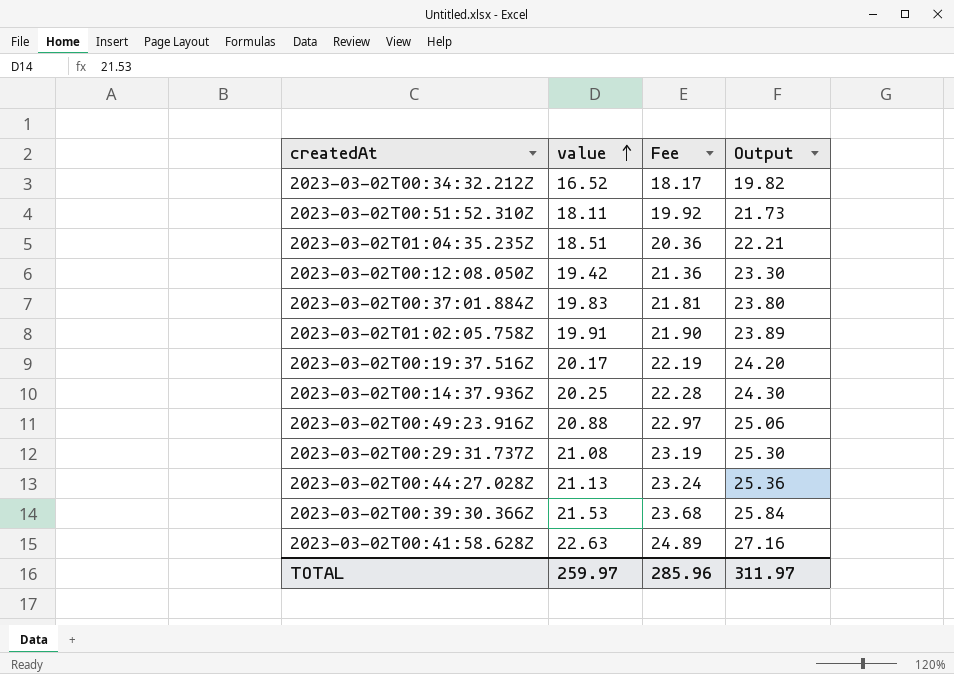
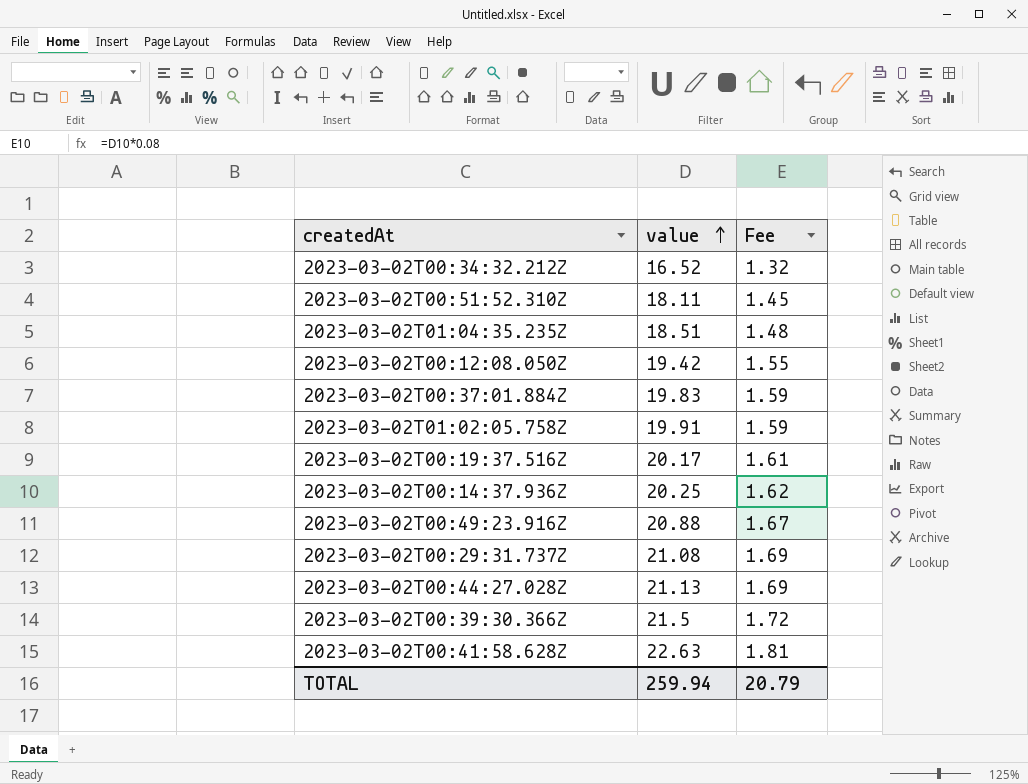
column Output | formula: [value] * 1.2 -> none
column Fee | formula: [value] * 1.1 -> [value] * 0.08
2023-03-02T00:39:30.366Z | value: 21.53 -> 21.5
TOTAL | value: 259.97 -> 259.94
TOTAL | Fee: 285.96 -> 20.79

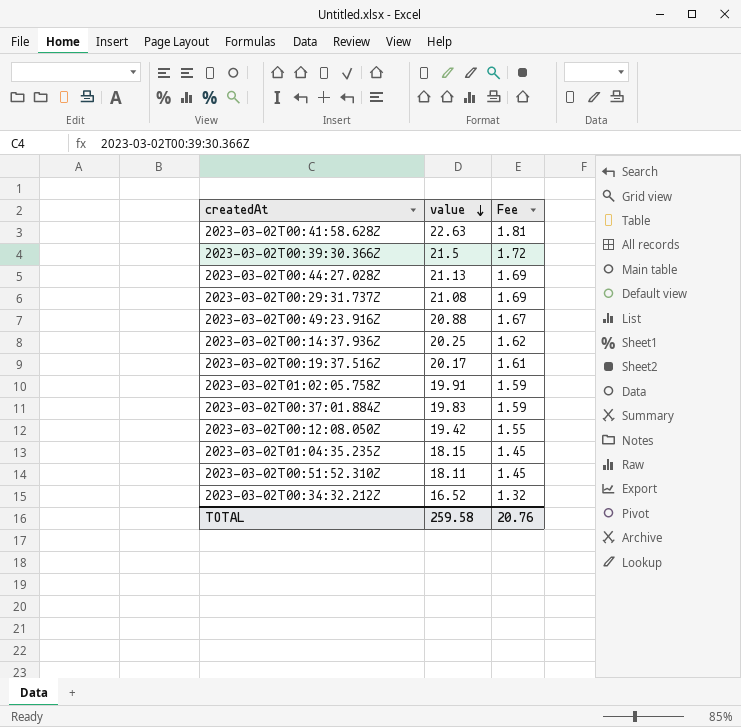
row order: value ascending -> value descending
2023-03-02T01:04:35.235Z | value: 18.51 -> 18.15
2023-03-02T01:04:35.235Z | Fee: 1.48 -> 1.45
TOTAL | value: 259.94 -> 259.58
TOTAL | Fee: 20.79 -> 20.76

